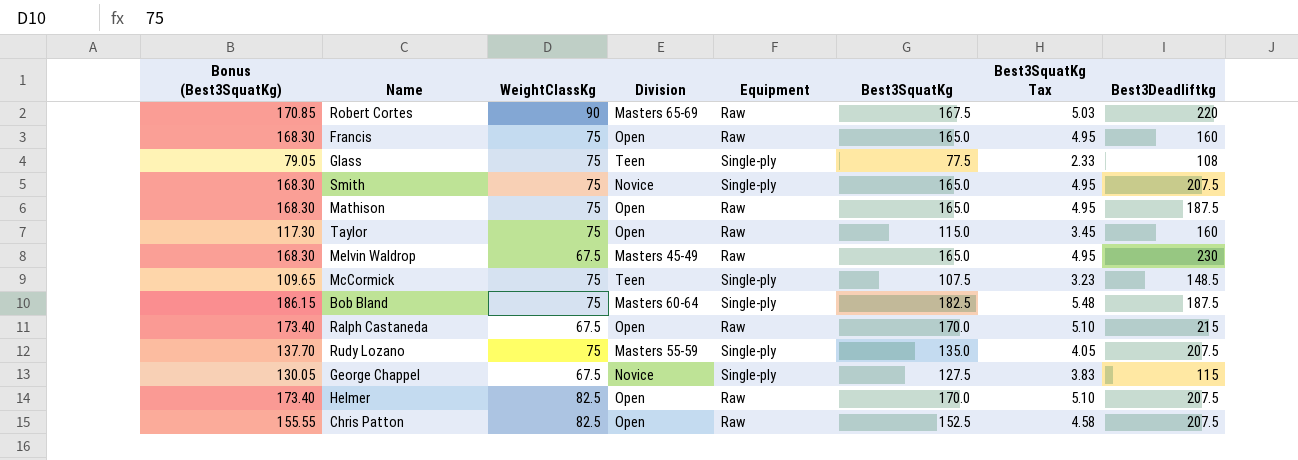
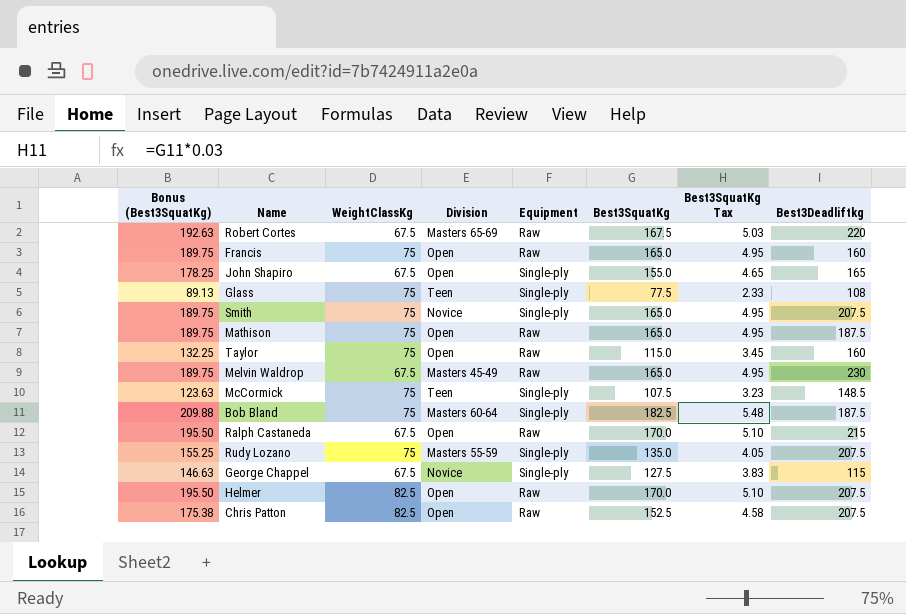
column Bonus (Best3SquatKg) | formula: [Best3SquatKg] * 1.02 -> [Best3SquatKg] * 1.15
Robert Cortes | WeightClassKg: 90 -> 67.5
row John Shapiro: none -> 178.25 | 67.5 | Open | Single-ply | 155.0 | 4.65 | 165

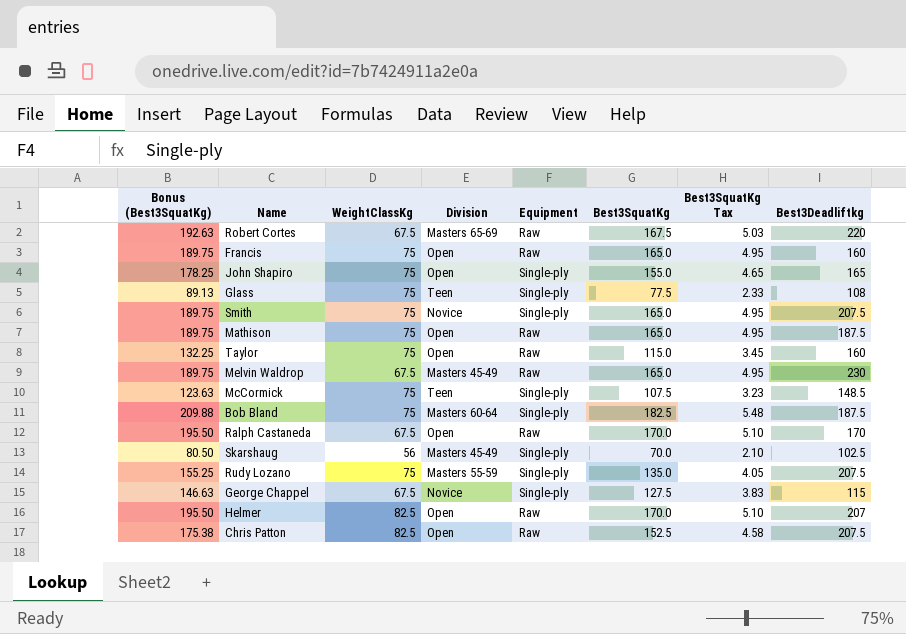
John Shapiro | WeightClassKg: 67.5 -> 75
Ralph Castaneda | Best3Deadliftkg: 215 -> 170
row Skarshaug: none -> 80.50 | 56 | Masters 45-49 | Single-ply | 70.0 | 2.10 | 102.5
Helmer | Best3Deadliftkg: 207.5 -> 207

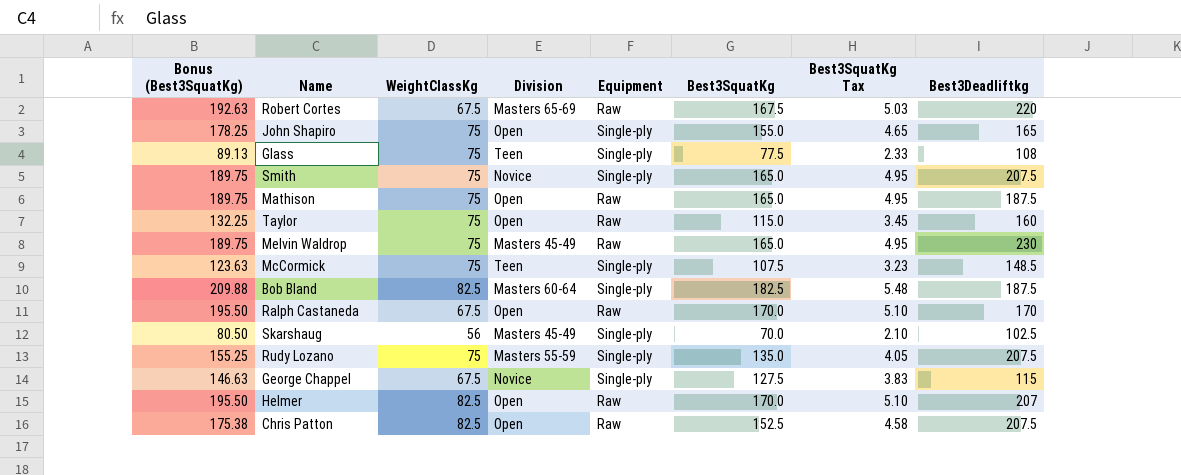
row Francis: 189.75 | 75 | Open | Raw | 165.0 | 4.95 | 160 -> none
Melvin Waldrop | WeightClassKg: 67.5 -> 75
Bob Bland | WeightClassKg: 75 -> 82.5

